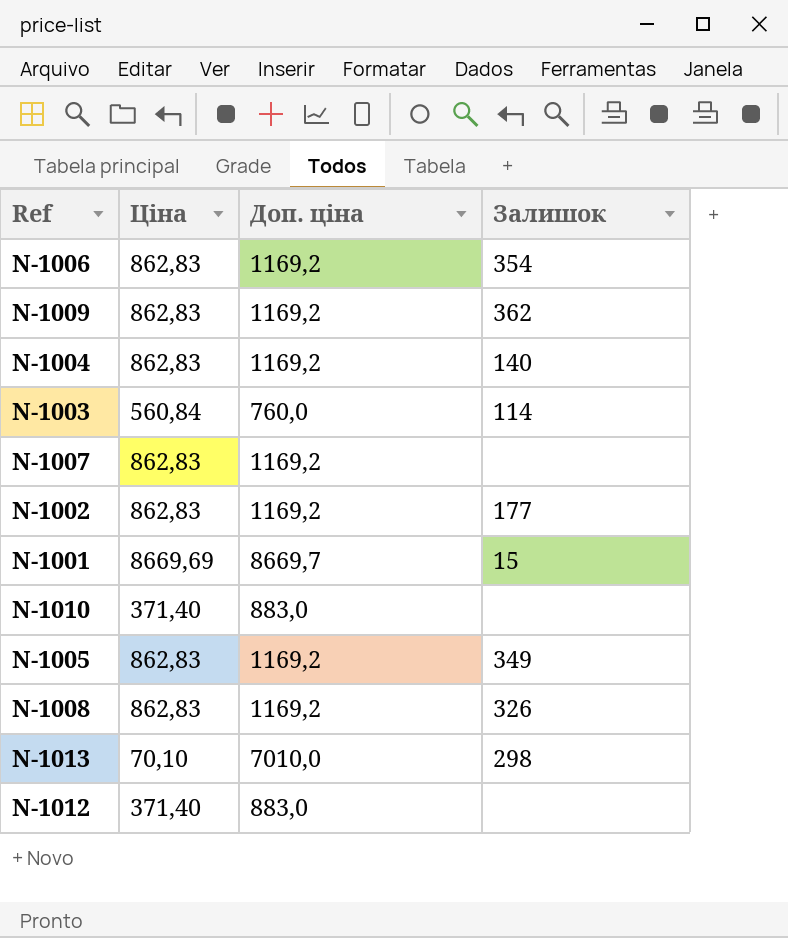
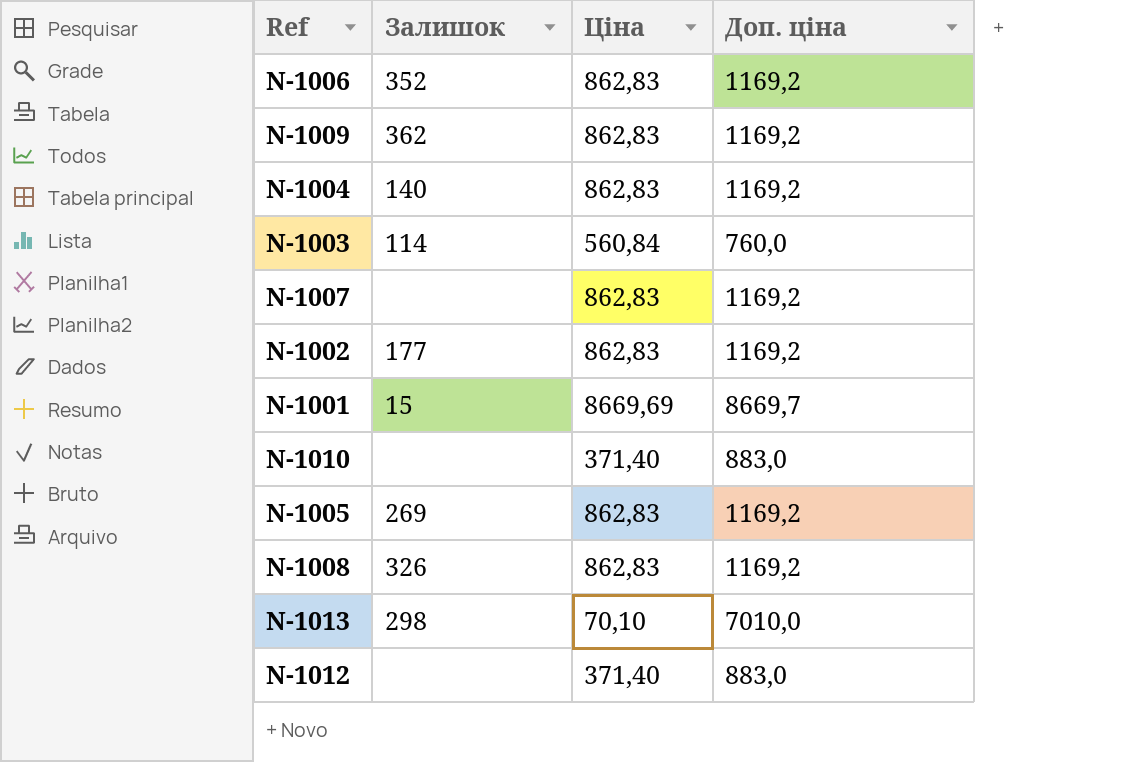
column Залишок | position: 4 -> 2
N-1006 | Залишок: 354 -> 352
N-1005 | Залишок: 349 -> 269

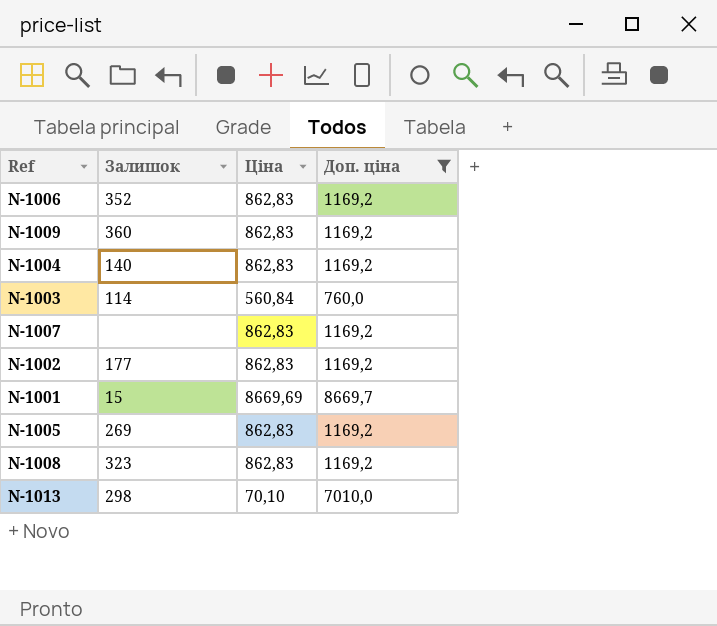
filter: none -> Доп. ціна != 883,0
N-1009 | Залишок: 362 -> 360
N-1008 | Залишок: 326 -> 323

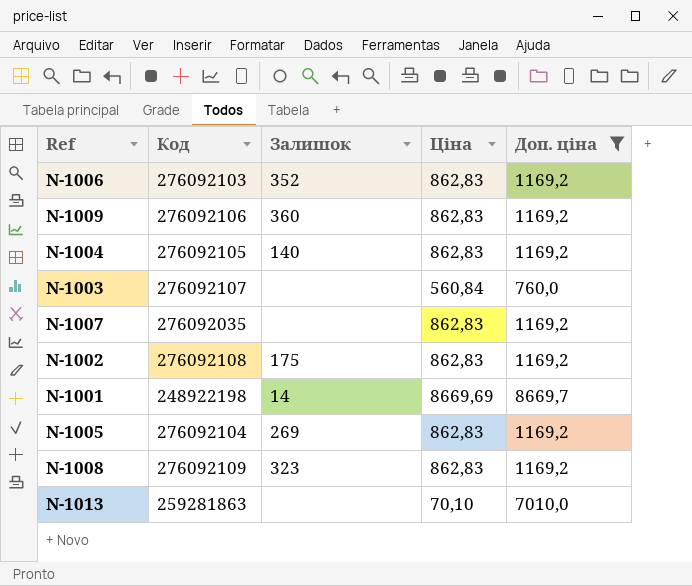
column Код | position: none -> 2
N-1003 | Залишок: 114 -> none
N-1002 | Залишок: 177 -> 175
N-1001 | Залишок: 15 -> 14
N-1013 | Залишок: 298 -> none

